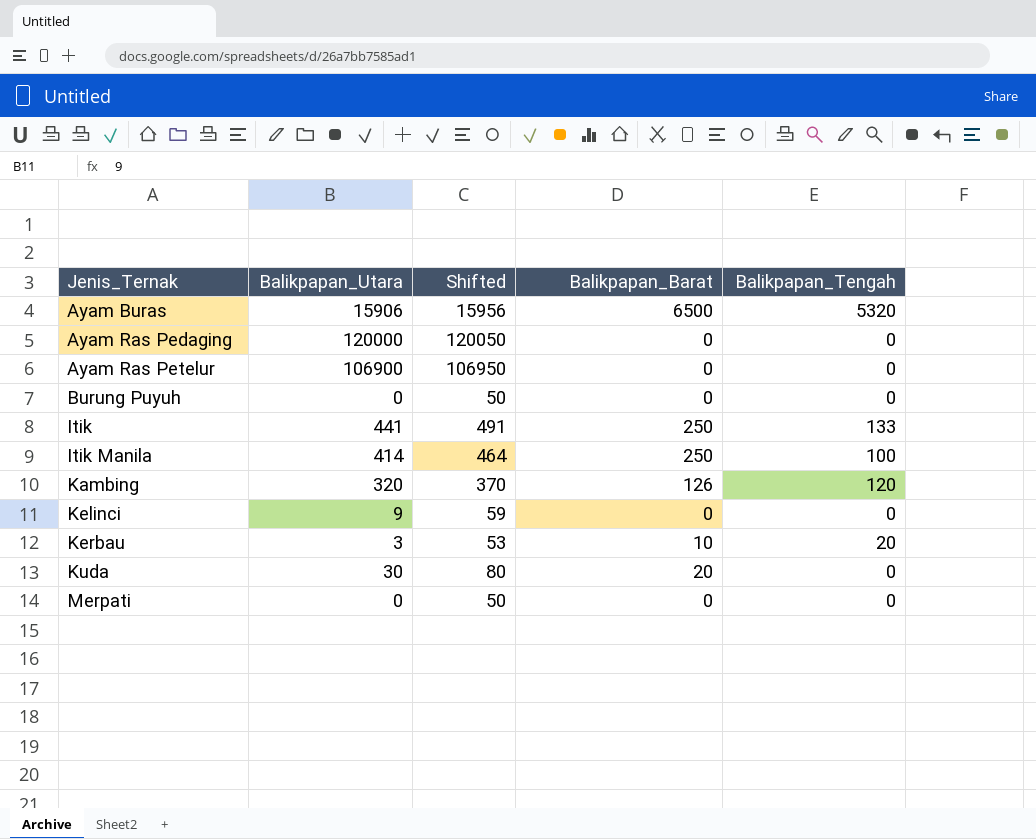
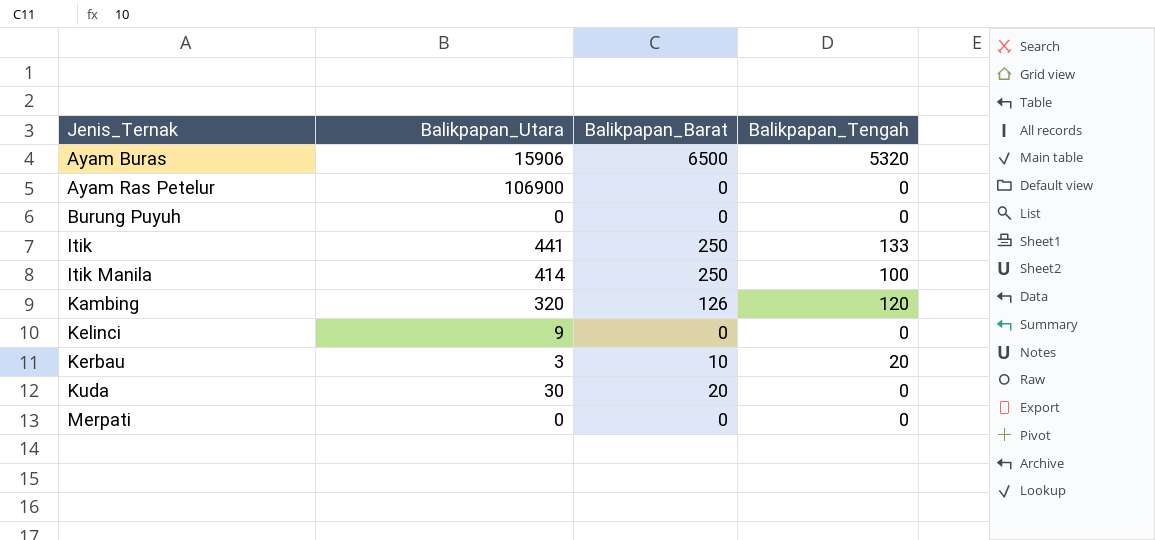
column Shifted | formula: [Balikpapan_Utara] + 50 -> none
row Ayam Ras Pedaging: 120000 | 120050 | 0 | 0 -> none

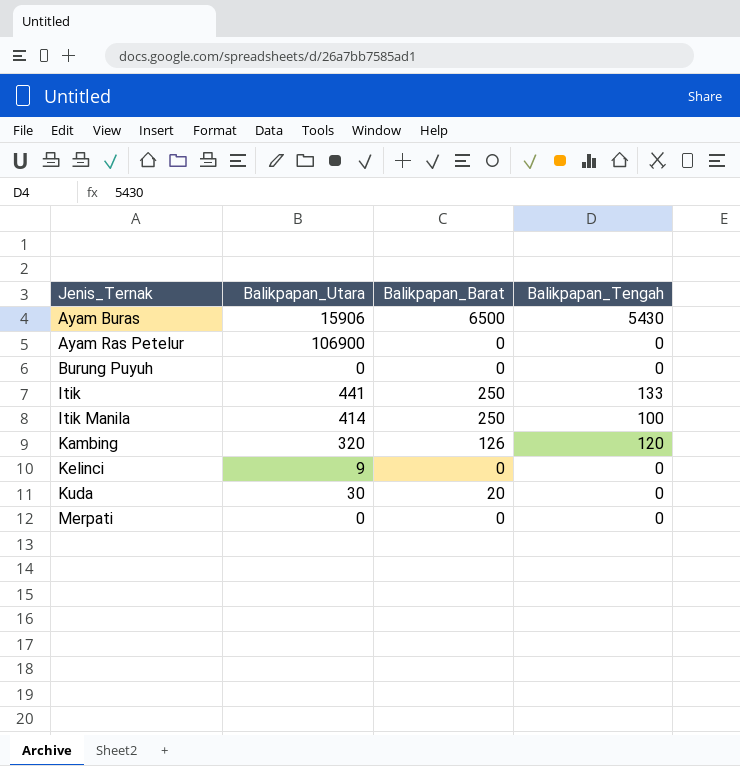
row Kerbau: 3 | 10 | 20 -> none
Ayam Buras | Balikpapan_Tengah: 5320 -> 5430

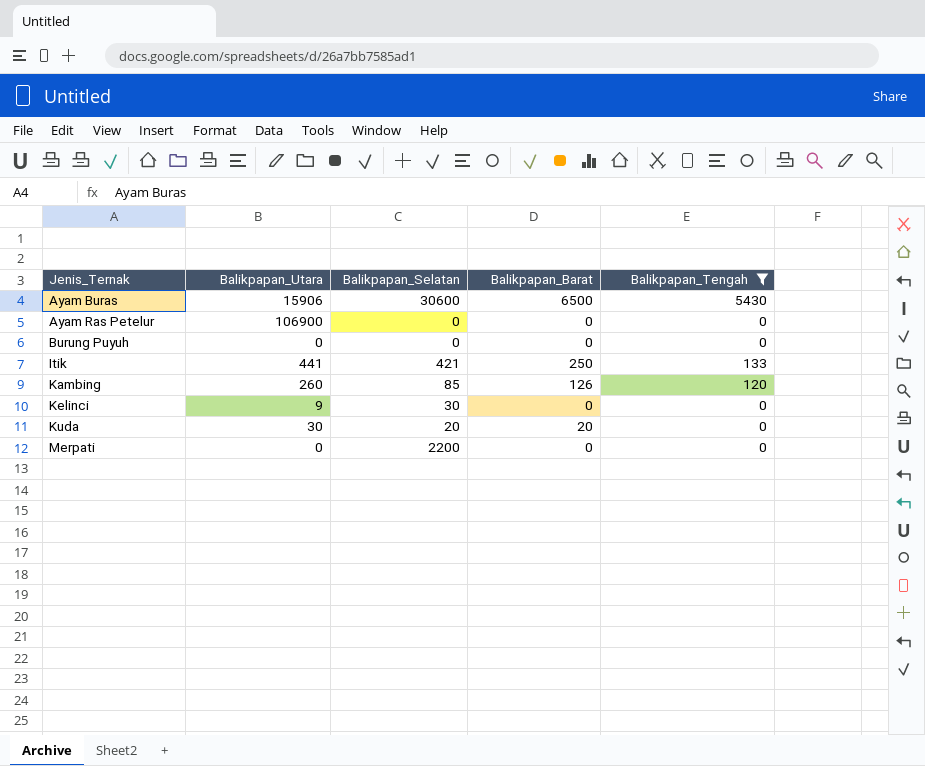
filter: none -> Balikpapan_Tengah != 100
column Balikpapan_Selatan | position: none -> 3
Kambing | Balikpapan_Utara: 320 -> 260

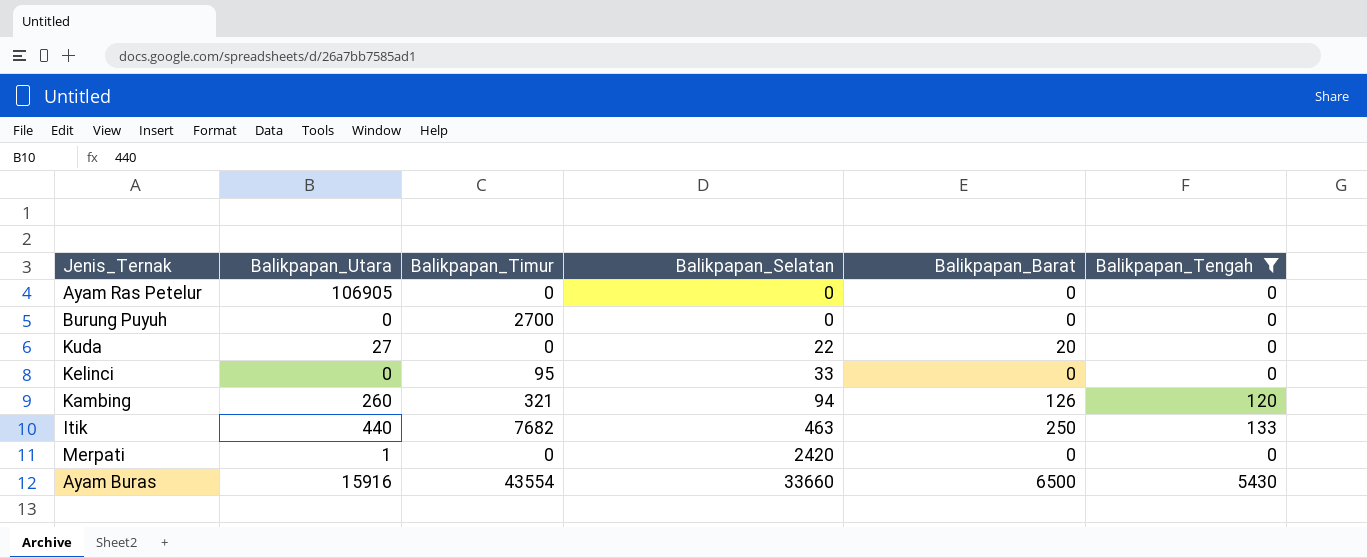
row order: Jenis_Ternak ascending -> Balikpapan_Selatan ascending
column Balikpapan_Timur | position: none -> 3
Ayam Ras Petelur | Balikpapan_Utara: 106900 -> 106905
Kuda | Balikpapan_Utara: 30 -> 27
Kuda | Balikpapan_Selatan: 20 -> 22
Kelinci | Balikpapan_Utara: 9 -> 0
Kelinci | Balikpapan_Selatan: 30 -> 33
Kambing | Balikpapan_Selatan: 85 -> 94
Itik | Balikpapan_Utara: 441 -> 440
Itik | Balikpapan_Selatan: 421 -> 463
Merpati | Balikpapan_Utara: 0 -> 1
Merpati | Balikpapan_Selatan: 2200 -> 2420
Ayam Buras | Balikpapan_Utara: 15906 -> 15916
Ayam Buras | Balikpapan_Selatan: 30600 -> 33660

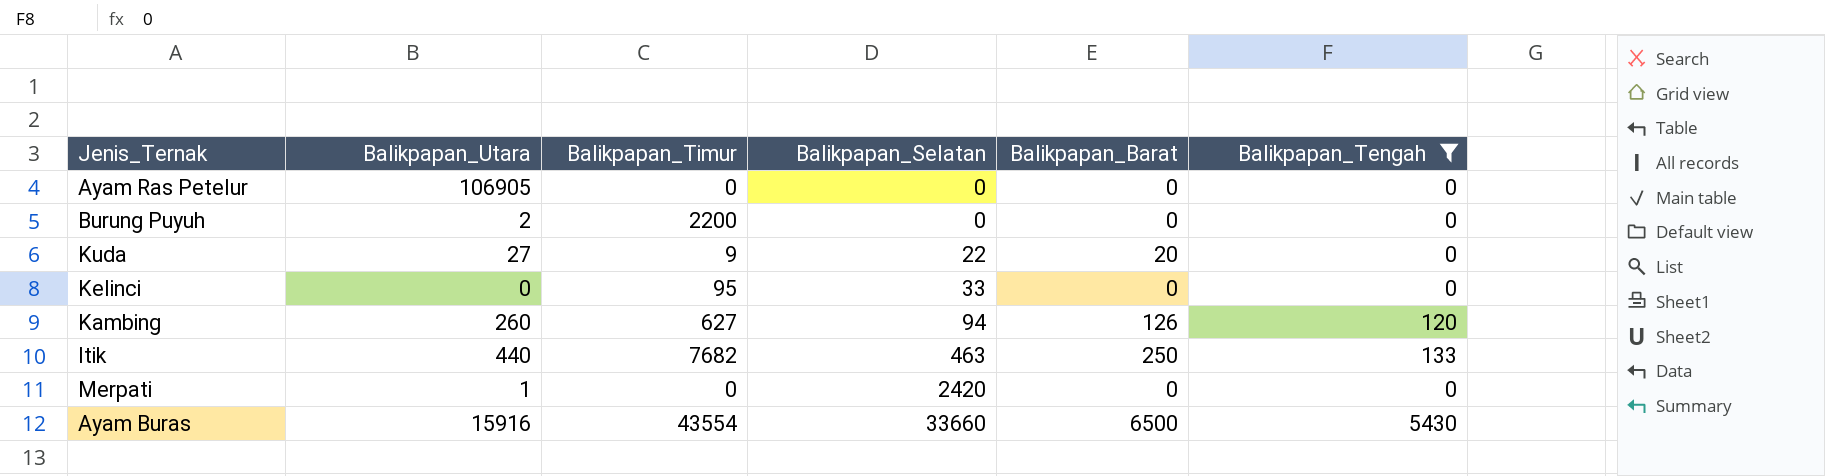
Burung Puyuh | Balikpapan_Utara: 0 -> 2
Burung Puyuh | Balikpapan_Timur: 2700 -> 2200
Kuda | Balikpapan_Timur: 0 -> 9
Kambing | Balikpapan_Timur: 321 -> 627

